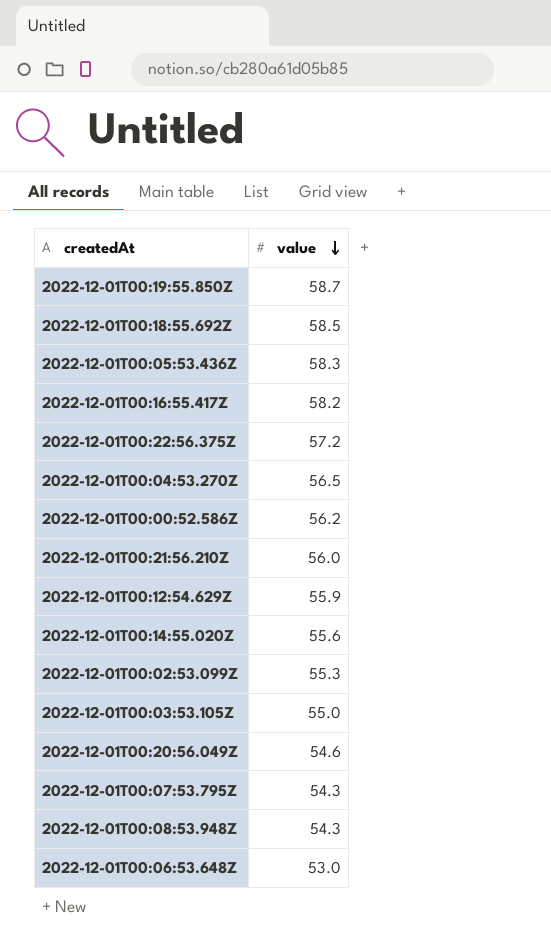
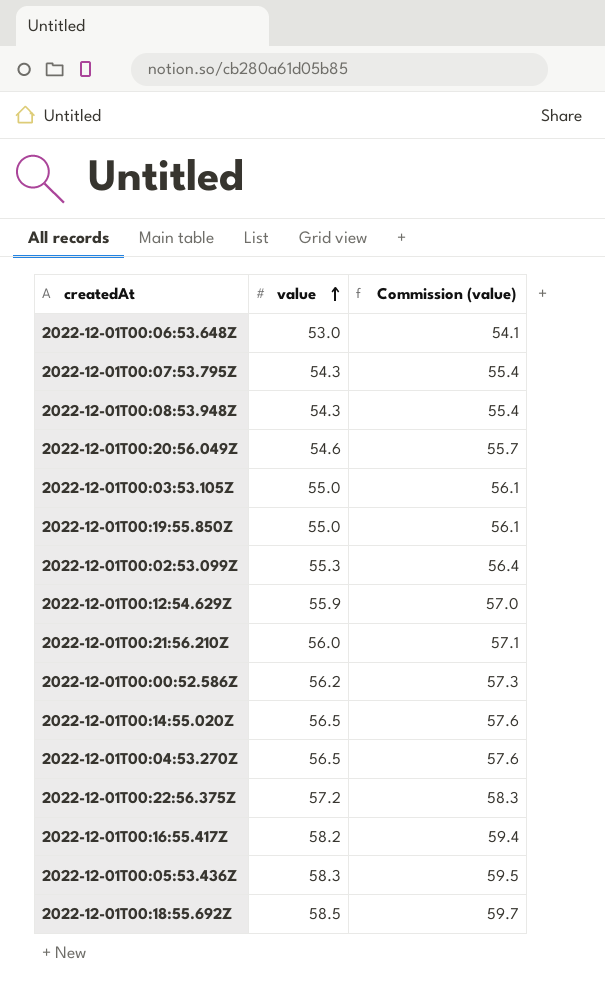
row order: value descending -> value ascending
column Commission (value) | formula: none -> [value] * 1.02
2022-12-01T00:19:55.850Z | value: 58.7 -> 55.0
2022-12-01T00:14:55.020Z | value: 55.6 -> 56.5

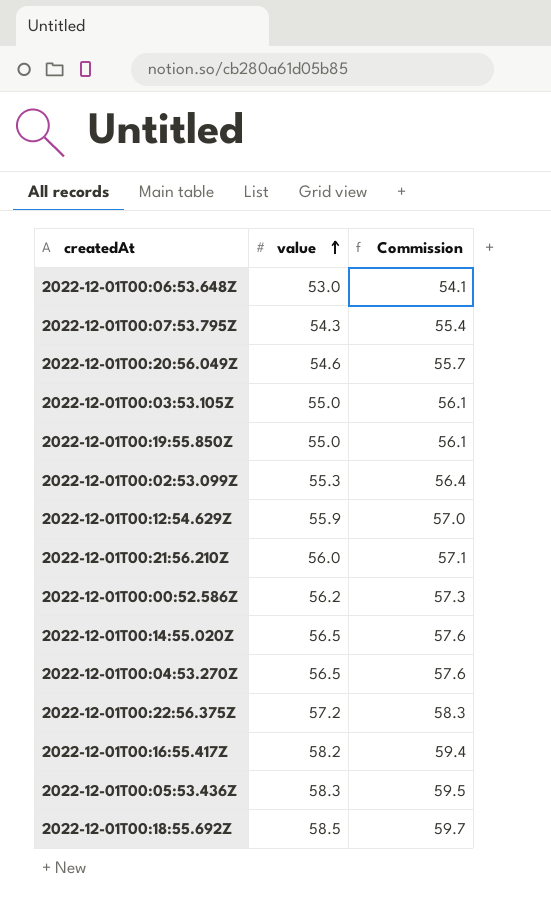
column name: Commission (value) -> Commission
row 2022-12-01T00:08:53.948Z: 54.3 | 55.4 -> none

